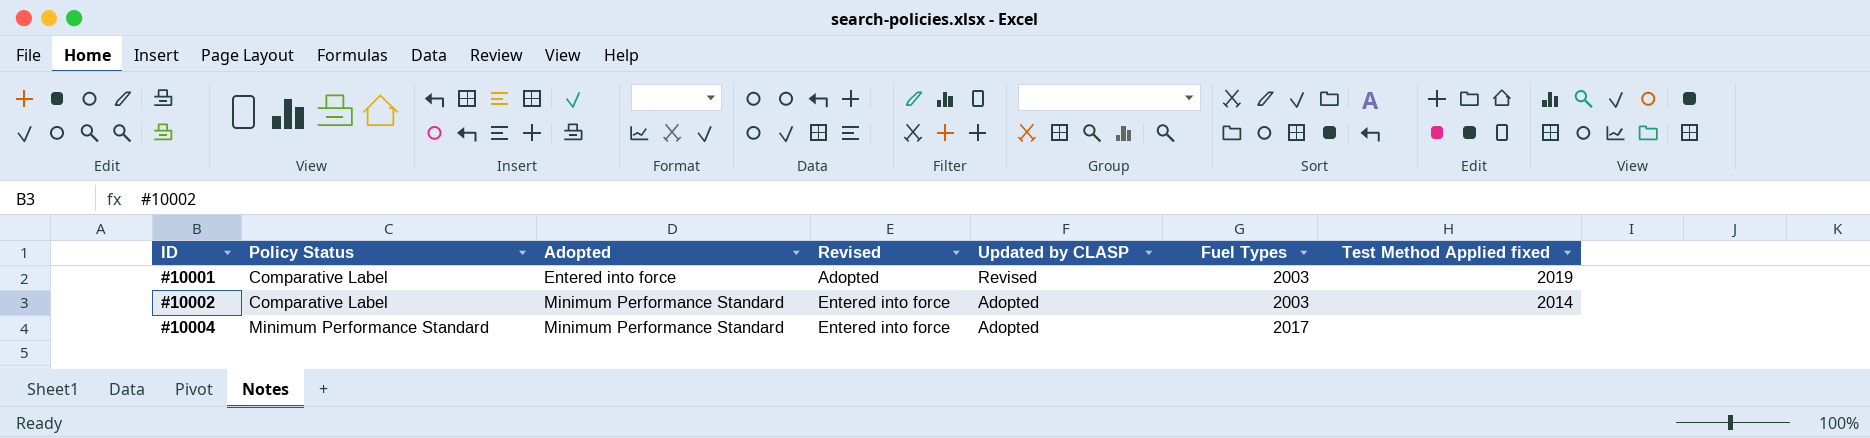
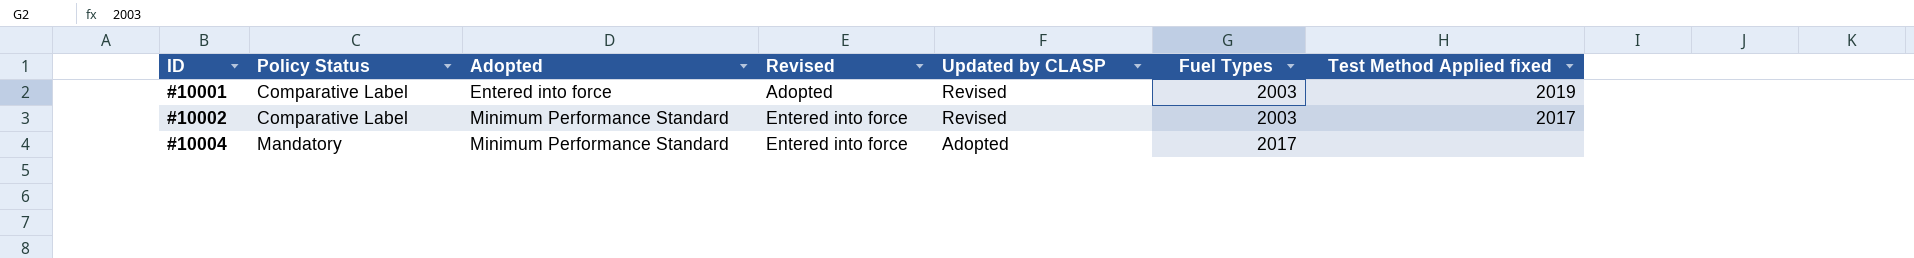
#10002 | Updated by CLASP: Adopted -> Revised
#10002 | Test Method Applied fixed: 2014 -> 2017
#10004 | Policy Status: Minimum Performance Standard -> Mandatory

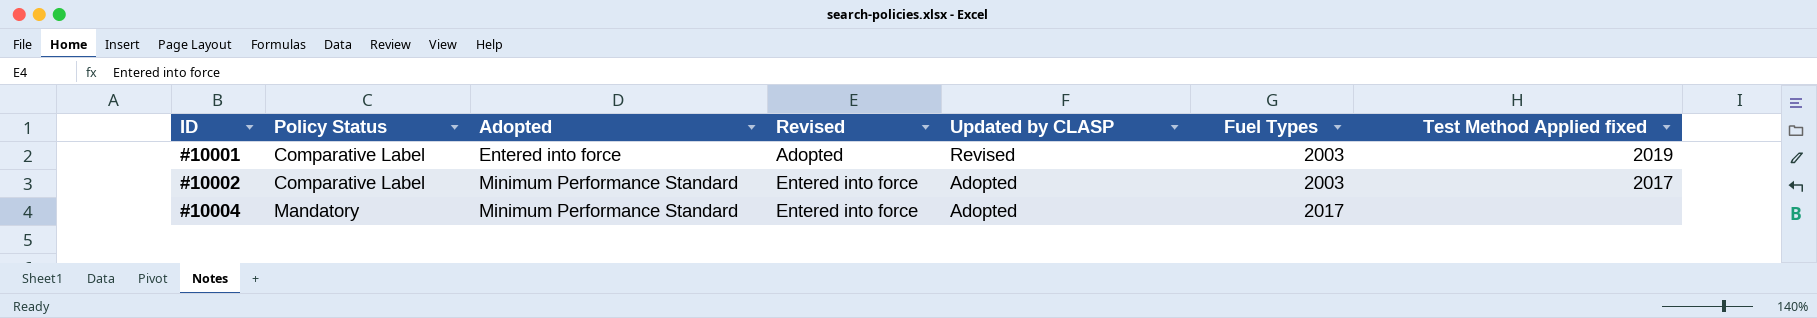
#10002 | Updated by CLASP: Revised -> Adopted

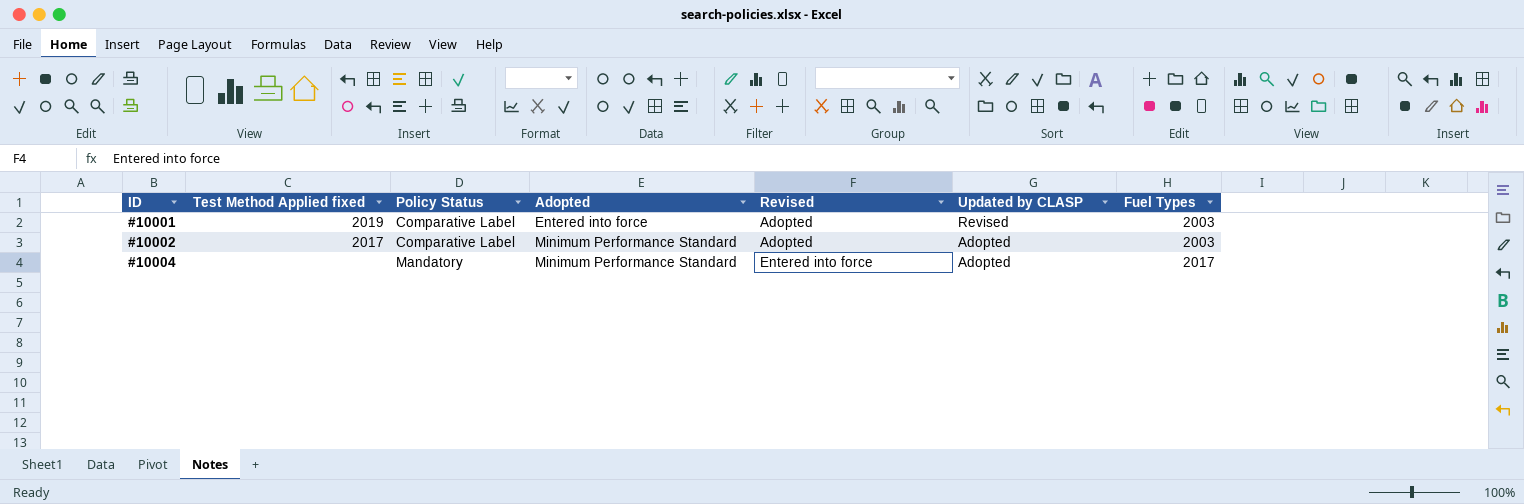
column Test Method Applied fixed | position: 7 -> 2
#10002 | Revised: Entered into force -> Adopted

